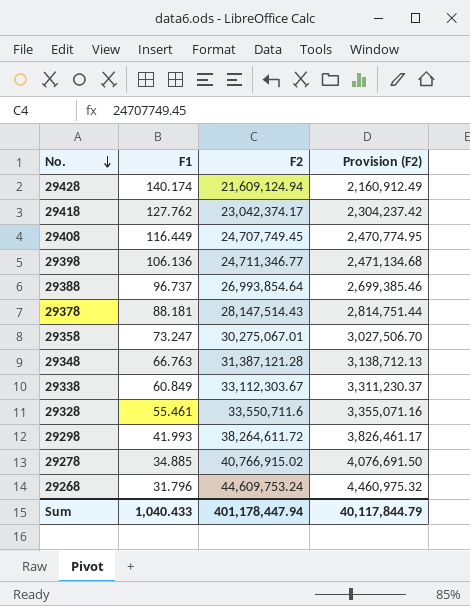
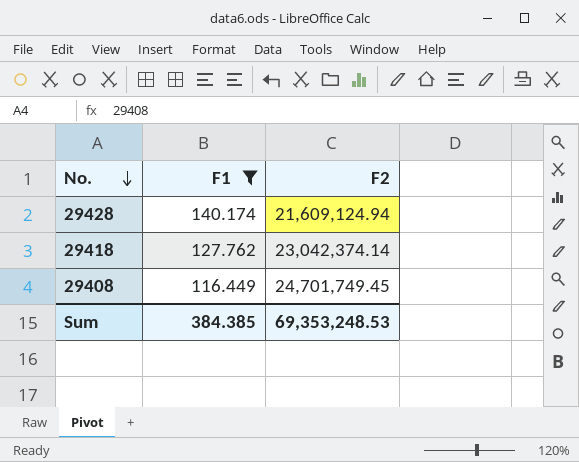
filter: none -> F1 >= 116.449
column Provision (F2) | formula: [F2] * 0.1 -> none
29418 | F2: 23,042,374.17 -> 23,042,374.14
29408 | F2: 24,707,749.45 -> 24,701,749.45
Sum | F1: 1,040.433 -> 384.385
Sum | F2: 401,178,447.94 -> 69,353,248.53

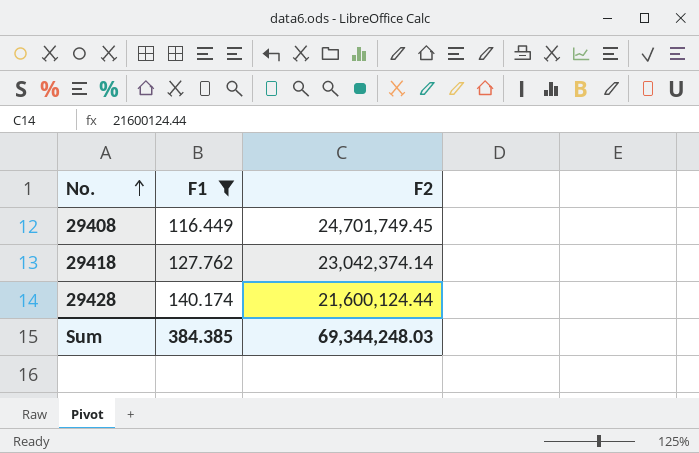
row order: No. descending -> No. ascending
29428 | F2: 21,609,124.94 -> 21,600,124.44
Sum | F2: 69,353,248.53 -> 69,344,248.03

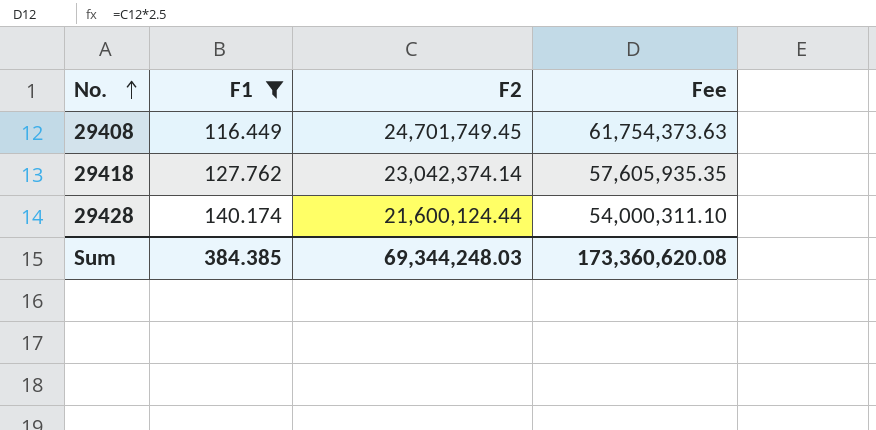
column Fee | formula: none -> [F2] * 2.5

